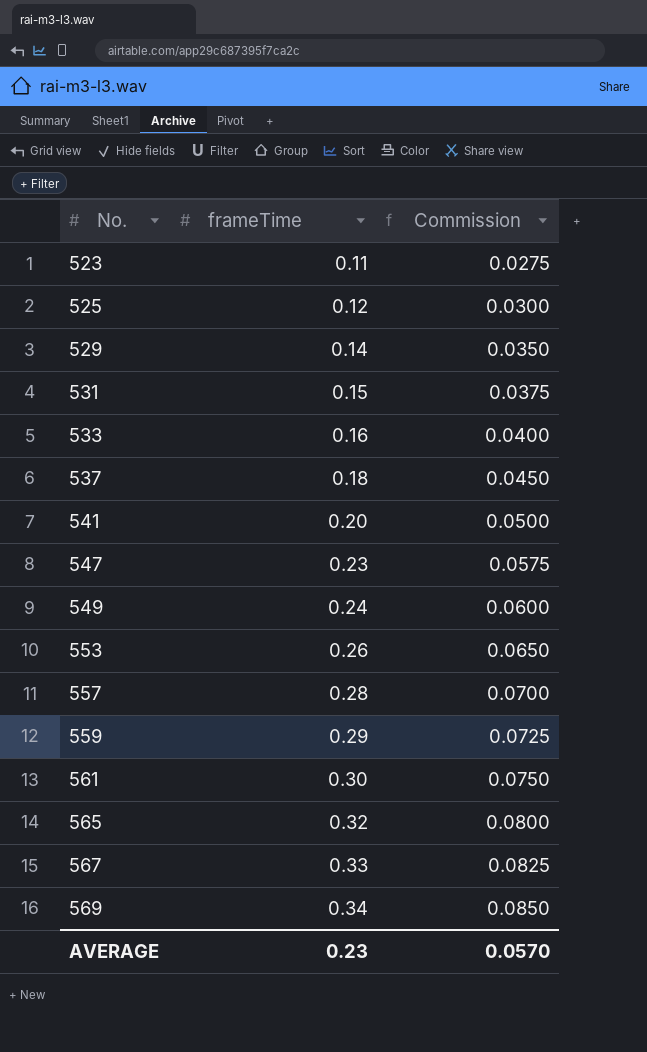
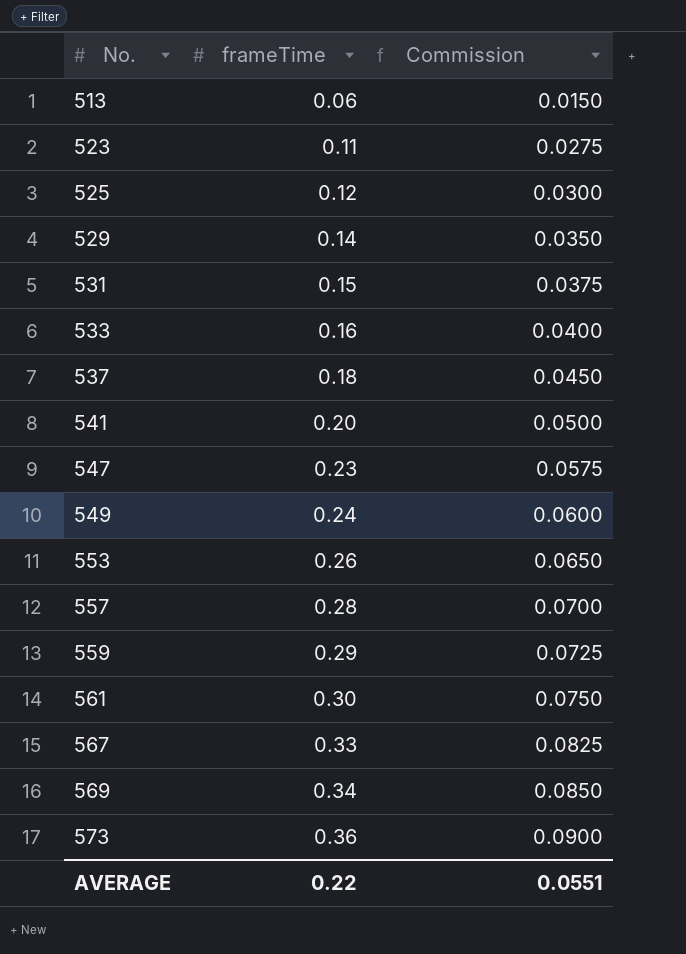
row 565: 0.32 | 0.0800 -> none
row 513: none -> 0.06 | 0.0150
row 573: none -> 0.36 | 0.0900
AVERAGE | frameTime: 0.23 -> 0.22
AVERAGE | Commission: 0.0570 -> 0.0551

